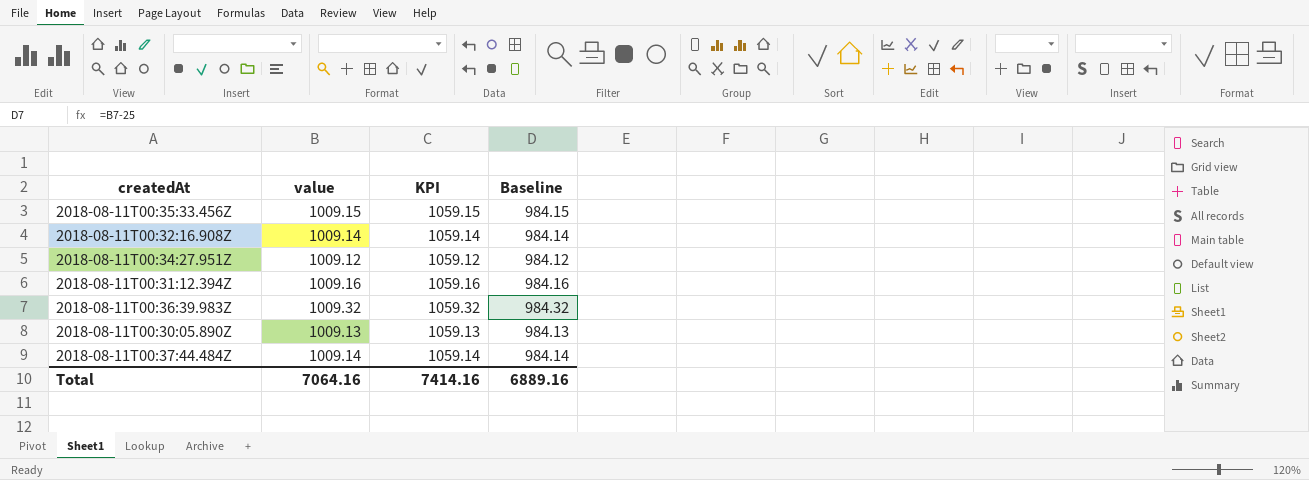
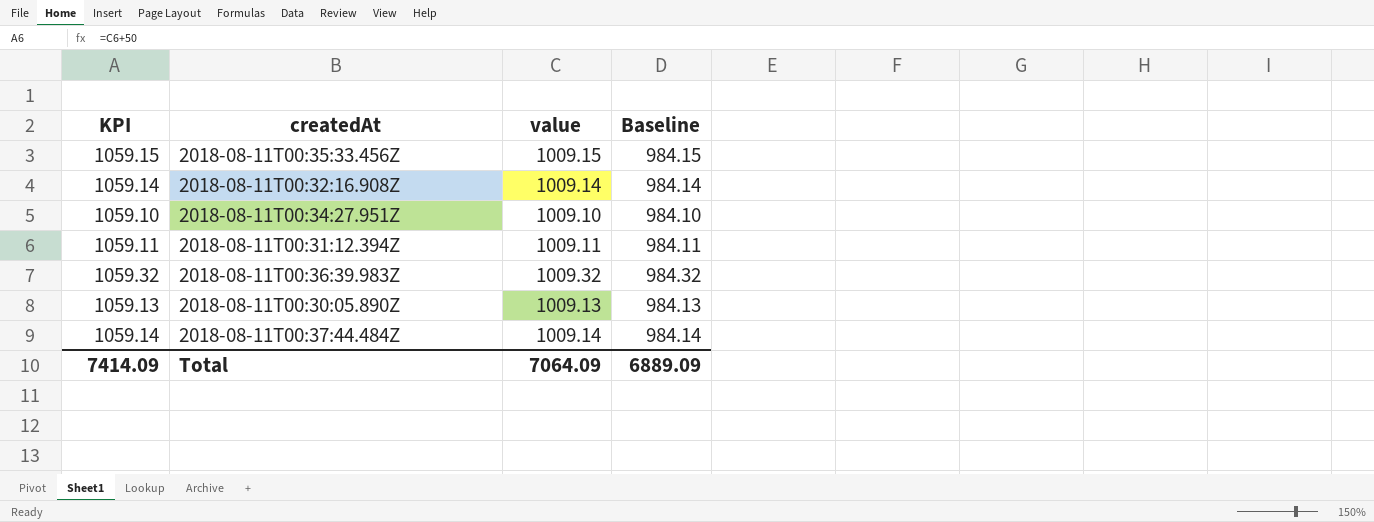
column KPI | position: 3 -> 1
2018-08-11T00:34:27.951Z | KPI: 1059.12 -> 1059.10
2018-08-11T00:34:27.951Z | value: 1009.12 -> 1009.10
2018-08-11T00:34:27.951Z | Baseline: 984.12 -> 984.10
2018-08-11T00:31:12.394Z | KPI: 1059.16 -> 1059.11
2018-08-11T00:31:12.394Z | value: 1009.16 -> 1009.11
2018-08-11T00:31:12.394Z | Baseline: 984.16 -> 984.11
Total | KPI: 7414.16 -> 7414.09
Total | value: 7064.16 -> 7064.09
Total | Baseline: 6889.16 -> 6889.09

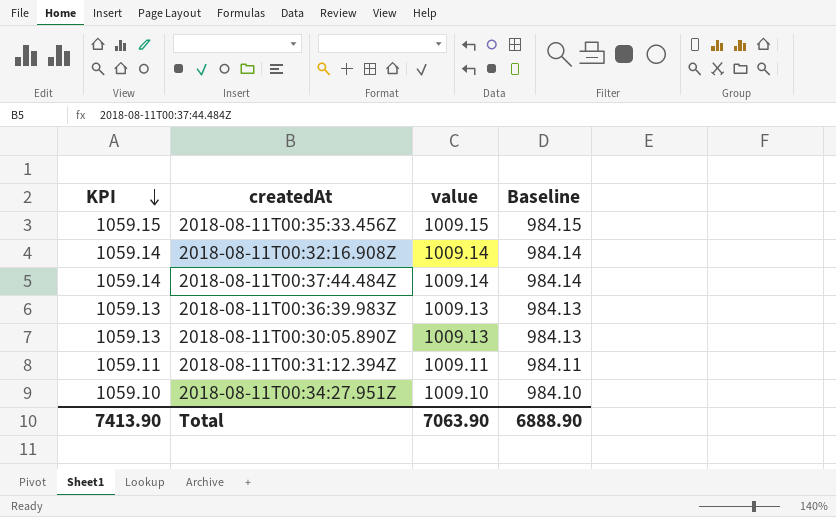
row order: none -> KPI descending
2018-08-11T00:36:39.983Z | KPI: 1059.32 -> 1059.13
2018-08-11T00:36:39.983Z | value: 1009.32 -> 1009.13
2018-08-11T00:36:39.983Z | Baseline: 984.32 -> 984.13
Total | KPI: 7414.09 -> 7413.90
Total | value: 7064.09 -> 7063.90
Total | Baseline: 6889.09 -> 6888.90

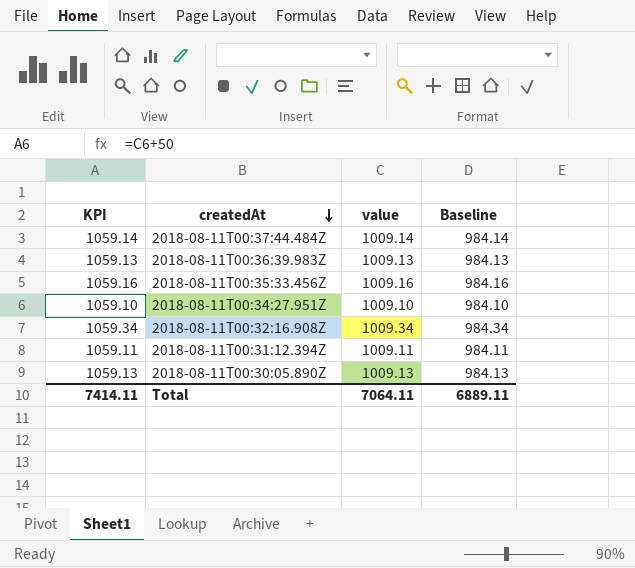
row order: KPI descending -> createdAt descending
2018-08-11T00:35:33.456Z | KPI: 1059.15 -> 1059.16
2018-08-11T00:35:33.456Z | value: 1009.15 -> 1009.16
2018-08-11T00:35:33.456Z | Baseline: 984.15 -> 984.16
2018-08-11T00:32:16.908Z | KPI: 1059.14 -> 1059.34
2018-08-11T00:32:16.908Z | value: 1009.14 -> 1009.34
2018-08-11T00:32:16.908Z | Baseline: 984.14 -> 984.34
Total | KPI: 7413.90 -> 7414.11
Total | value: 7063.90 -> 7064.11
Total | Baseline: 6888.90 -> 6889.11

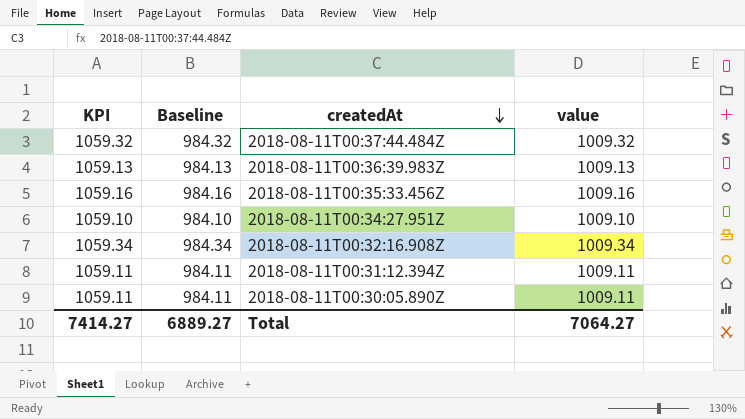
column Baseline | position: 4 -> 2
2018-08-11T00:37:44.484Z | KPI: 1059.14 -> 1059.32
2018-08-11T00:37:44.484Z | Baseline: 984.14 -> 984.32
2018-08-11T00:37:44.484Z | value: 1009.14 -> 1009.32
2018-08-11T00:30:05.890Z | KPI: 1059.13 -> 1059.11
2018-08-11T00:30:05.890Z | Baseline: 984.13 -> 984.11
2018-08-11T00:30:05.890Z | value: 1009.13 -> 1009.11
Total | KPI: 7414.11 -> 7414.27
Total | Baseline: 6889.11 -> 6889.27
Total | value: 7064.11 -> 7064.27

